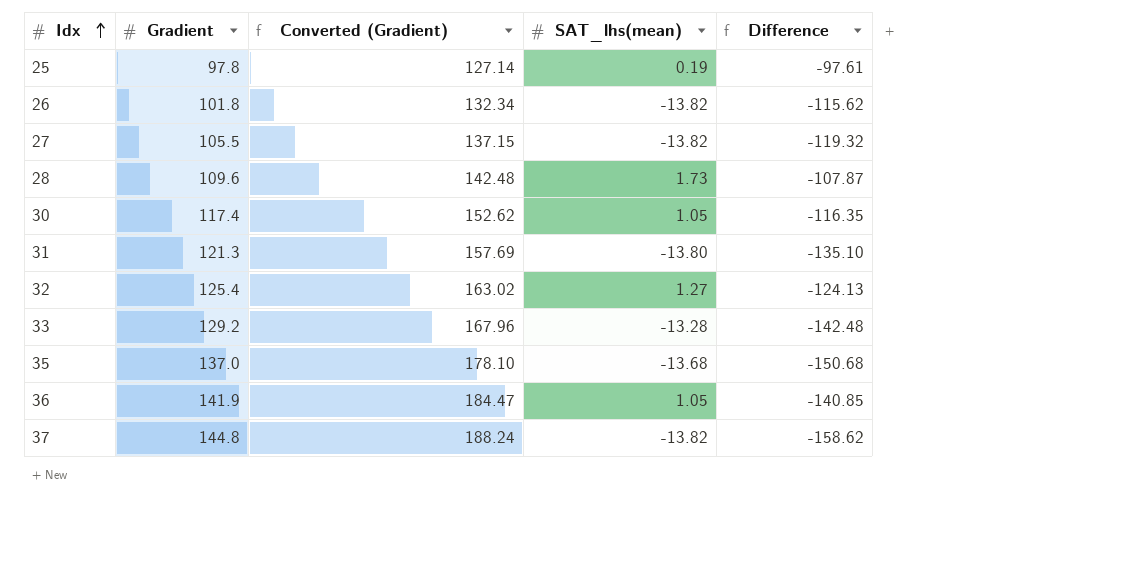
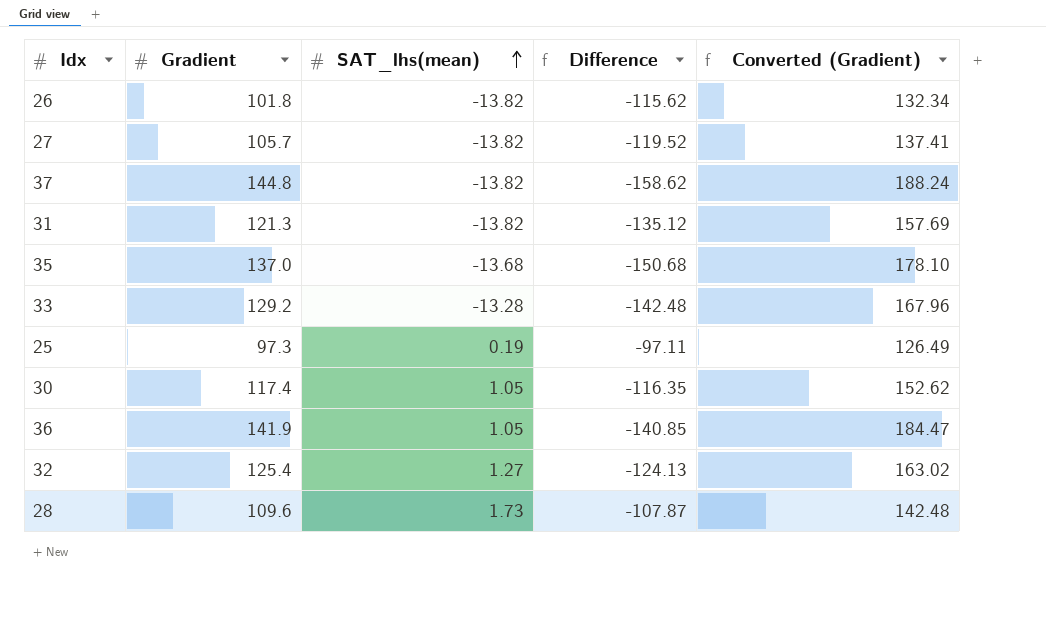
row order: Idx ascending -> SAT_lhs(mean) ascending
column Converted (Gradient) | position: 3 -> 5
27 | Gradient: 105.5 -> 105.7
27 | Difference: -119.32 -> -119.52
27 | Converted (Gradient): 137.15 -> 137.41
31 | SAT_lhs(mean): -13.80 -> -13.82
31 | Difference: -135.10 -> -135.12
25 | Gradient: 97.8 -> 97.3
25 | Difference: -97.61 -> -97.11
25 | Converted (Gradient): 127.14 -> 126.49

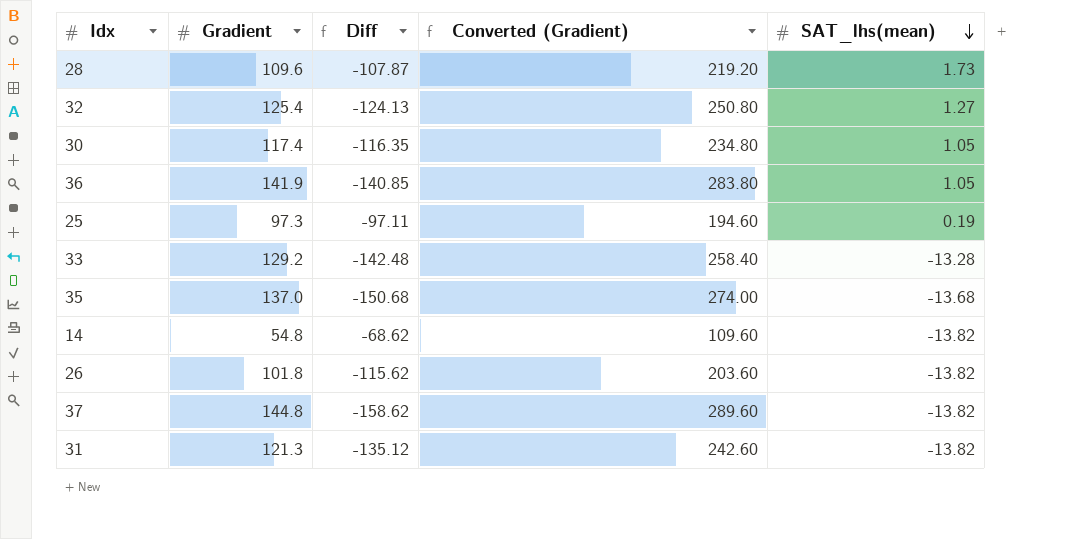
row order: SAT_lhs(mean) ascending -> SAT_lhs(mean) descending
column name: Difference -> Diff
column Converted (Gradient) | formula: [Gradient] * 1.3 -> [Gradient] * 2
column SAT_lhs(mean) | position: 3 -> 5
row 27: 105.7 | -13.82 | -119.52 | 137.41 -> none
row 14: none -> 54.8 | -68.62 | 109.60 | -13.82

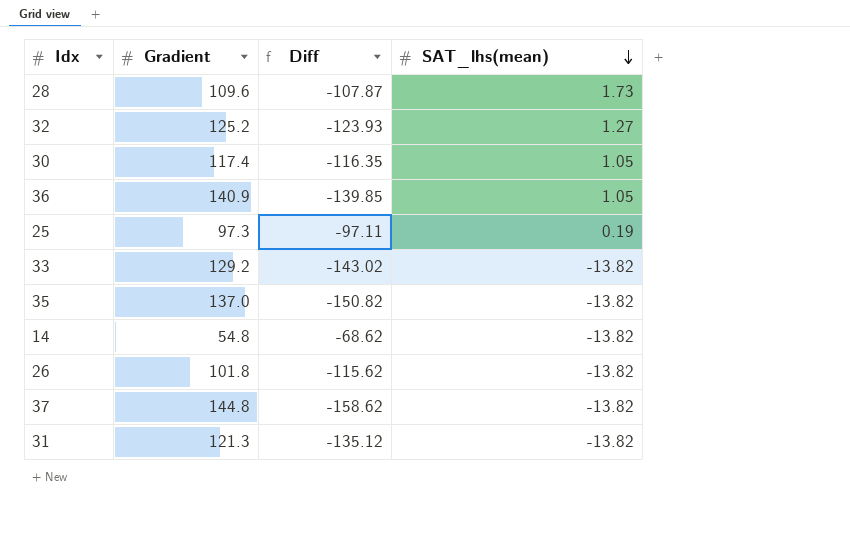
column Converted (Gradient) | formula: [Gradient] * 2 -> none
32 | Gradient: 125.4 -> 125.2
32 | Diff: -124.13 -> -123.93
36 | Gradient: 141.9 -> 140.9
36 | Diff: -140.85 -> -139.85
33 | Diff: -142.48 -> -143.02
33 | SAT_lhs(mean): -13.28 -> -13.82
35 | Diff: -150.68 -> -150.82
35 | SAT_lhs(mean): -13.68 -> -13.82

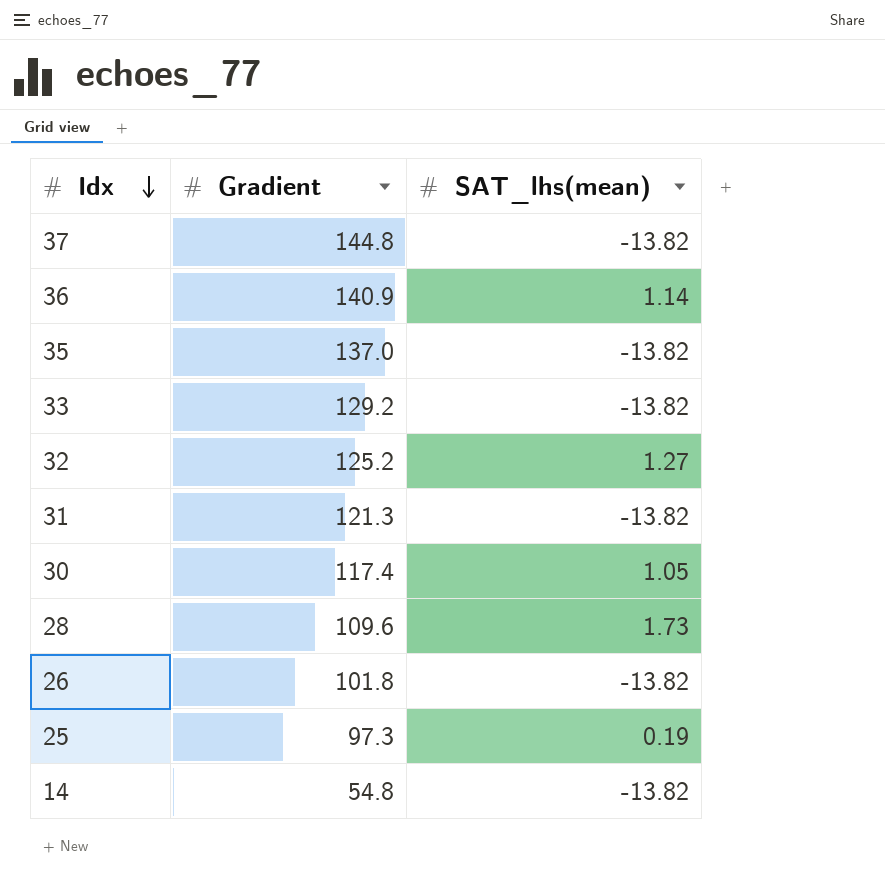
row order: SAT_lhs(mean) descending -> Idx descending
column Diff | formula: [SAT_lhs(mean)] - [Gradient] -> none
36 | SAT_lhs(mean): 1.05 -> 1.14

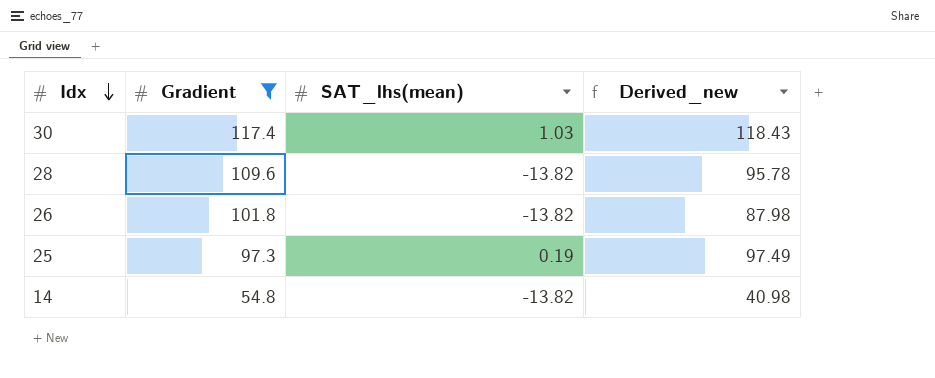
filter: none -> Gradient <= 117.4
column Derived_new | formula: none -> [Gradient] + [SAT_lhs(mean)]
30 | SAT_lhs(mean): 1.05 -> 1.03
28 | SAT_lhs(mean): 1.73 -> -13.82

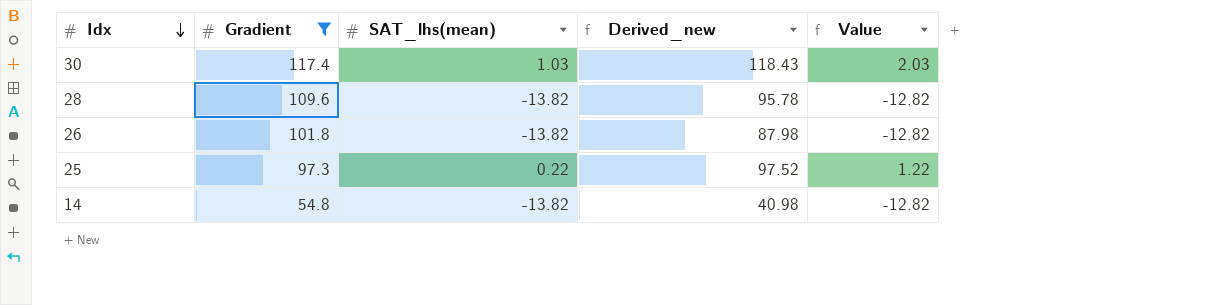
column Value | formula: none -> [SAT_lhs(mean)] + 1
25 | SAT_lhs(mean): 0.19 -> 0.22
25 | Derived_new: 97.49 -> 97.52

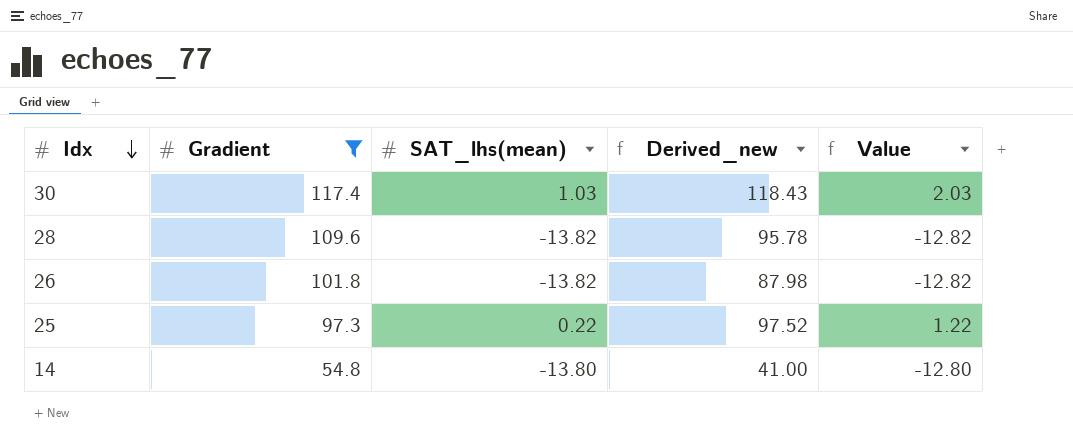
14 | SAT_lhs(mean): -13.82 -> -13.80
14 | Derived_new: 40.98 -> 41.00
14 | Value: -12.82 -> -12.80

